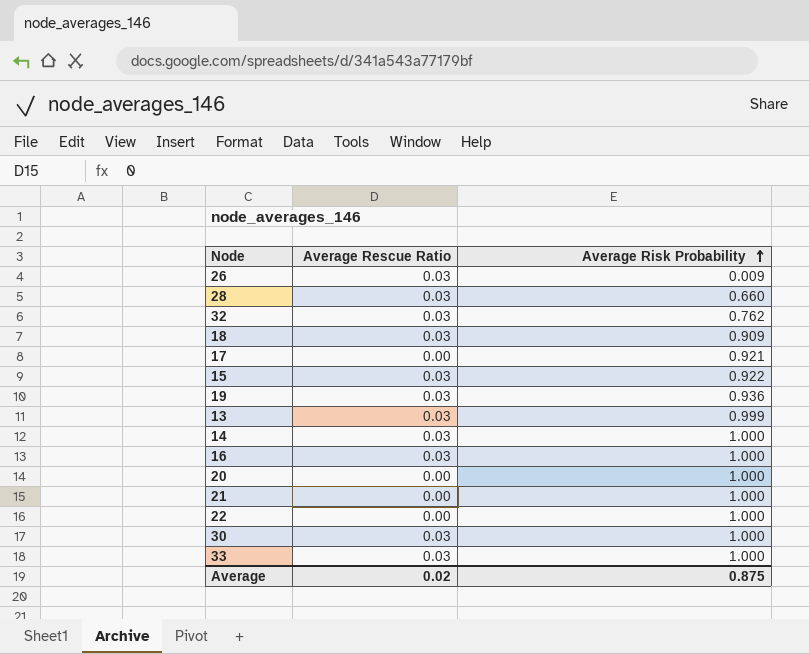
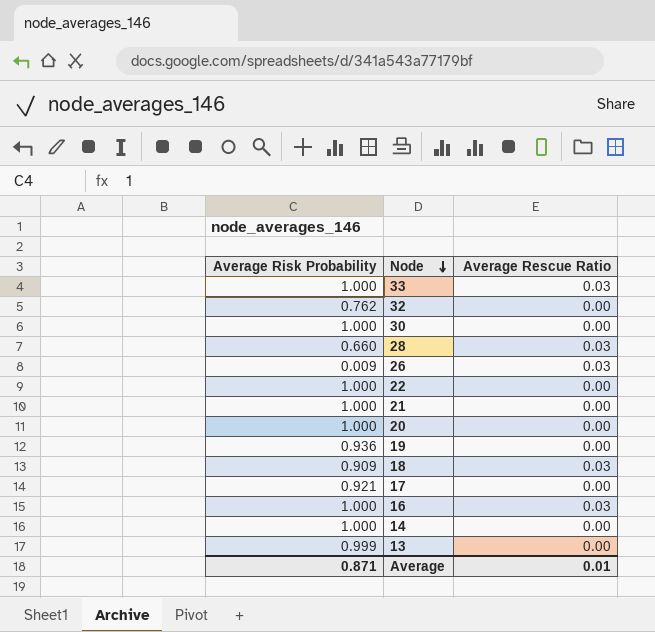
row order: Average Risk Probability ascending -> Node descending
column Average Risk Probability | position: 3 -> 1
row 15: 0.03 | 0.922 -> none
32 | Average Rescue Ratio: 0.03 -> 0.00
30 | Average Rescue Ratio: 0.03 -> 0.00
19 | Average Rescue Ratio: 0.03 -> 0.00
14 | Average Rescue Ratio: 0.03 -> 0.00
13 | Average Rescue Ratio: 0.03 -> 0.00
Average | Average Risk Probability: 0.875 -> 0.871
Average | Average Rescue Ratio: 0.02 -> 0.01

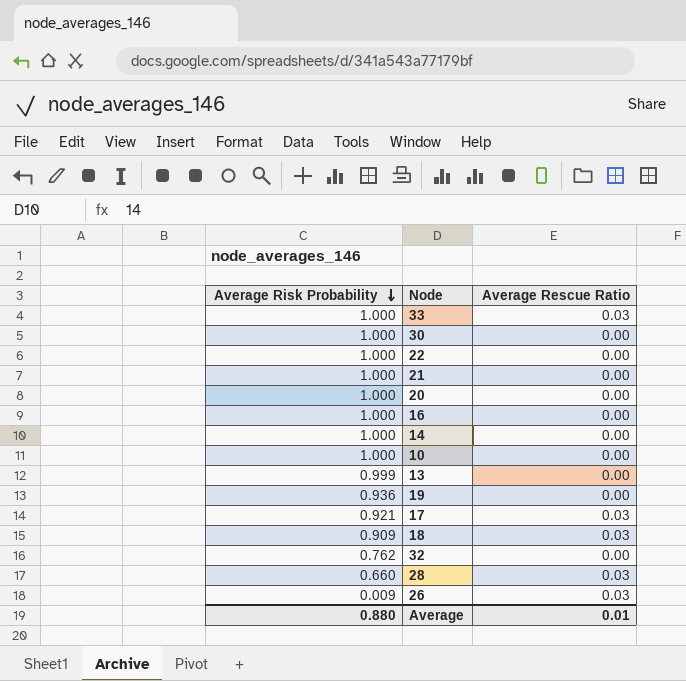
row order: Node descending -> Average Risk Probability descending
16 | Average Rescue Ratio: 0.03 -> 0.00
row 10: none -> 1.000 | 0.00
17 | Average Rescue Ratio: 0.00 -> 0.03
Average | Average Risk Probability: 0.871 -> 0.880

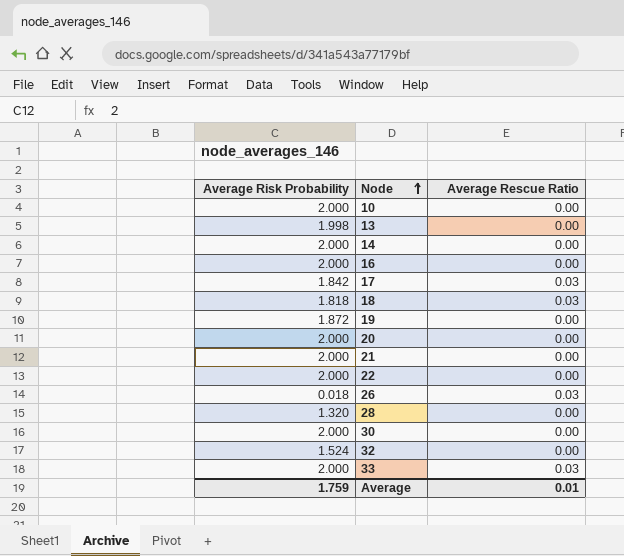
row order: Average Risk Probability descending -> Node ascending
10 | Average Risk Probability: 1.000 -> 2.000
13 | Average Risk Probability: 0.999 -> 1.998
14 | Average Risk Probability: 1.000 -> 2.000
16 | Average Risk Probability: 1.000 -> 2.000
17 | Average Risk Probability: 0.921 -> 1.842
18 | Average Risk Probability: 0.909 -> 1.818
19 | Average Risk Probability: 0.936 -> 1.872
20 | Average Risk Probability: 1.000 -> 2.000
21 | Average Risk Probability: 1.000 -> 2.000
22 | Average Risk Probability: 1.000 -> 2.000
26 | Average Risk Probability: 0.009 -> 0.018
28 | Average Risk Probability: 0.660 -> 1.320
28 | Average Rescue Ratio: 0.03 -> 0.00
30 | Average Risk Probability: 1.000 -> 2.000
32 | Average Risk Probability: 0.762 -> 1.524
33 | Average Risk Probability: 1.000 -> 2.000
Average | Average Risk Probability: 0.880 -> 1.759

